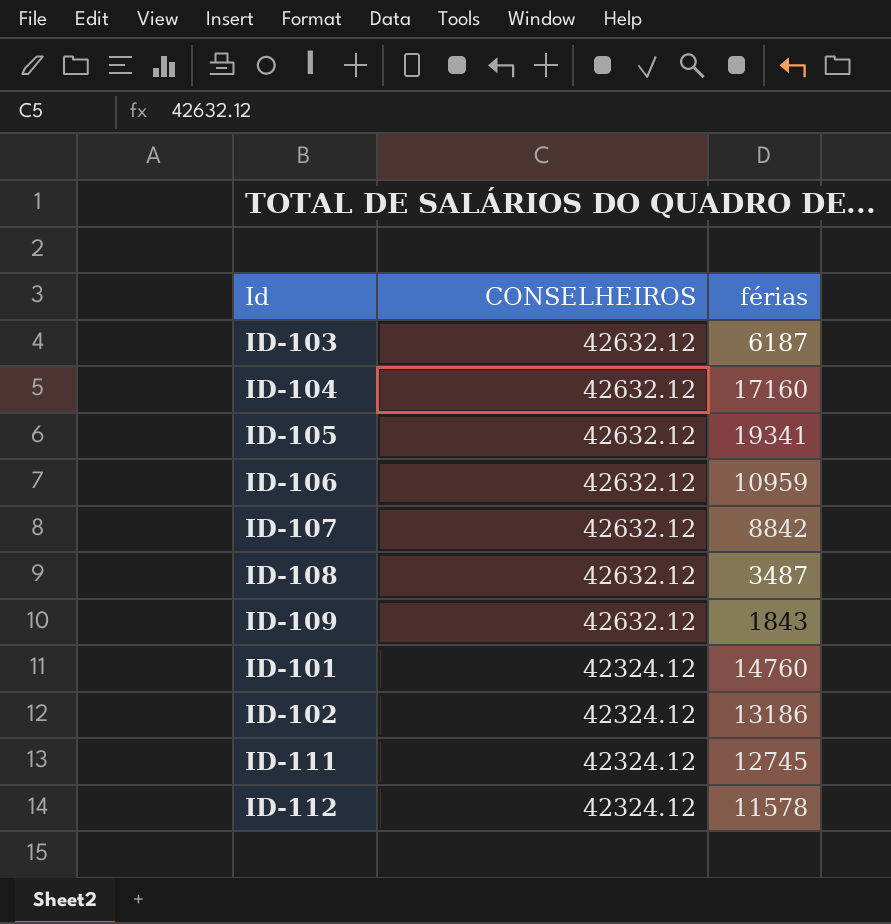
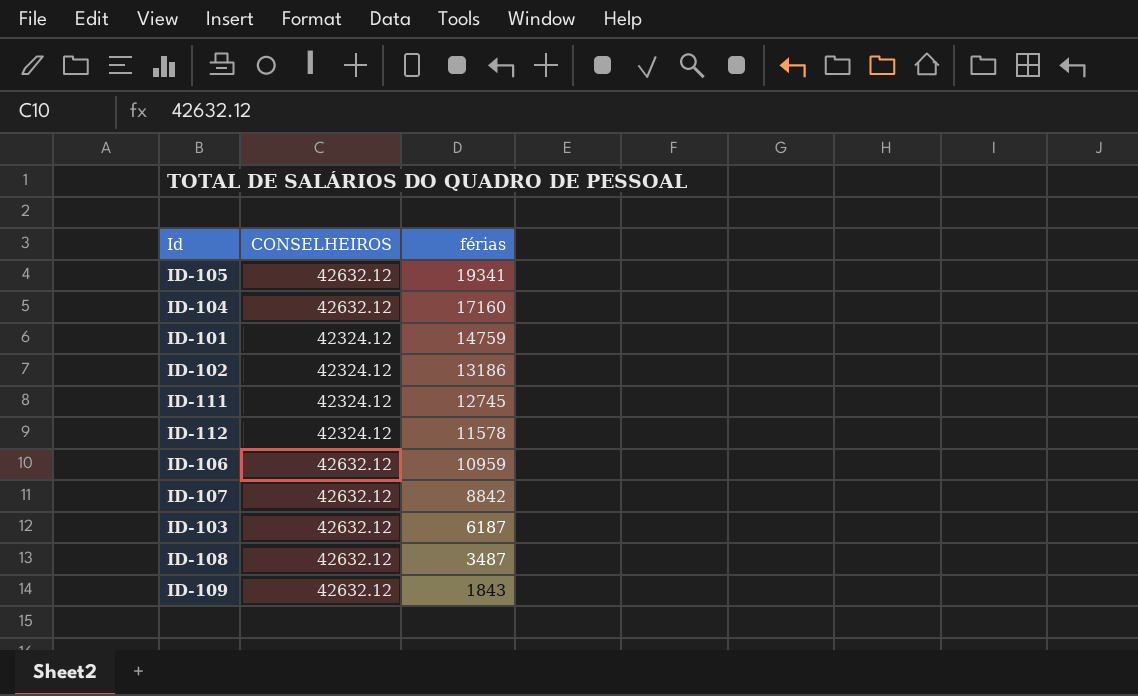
row order: CONSELHEIROS descending -> férias descending
ID-101 | férias: 14760 -> 14759

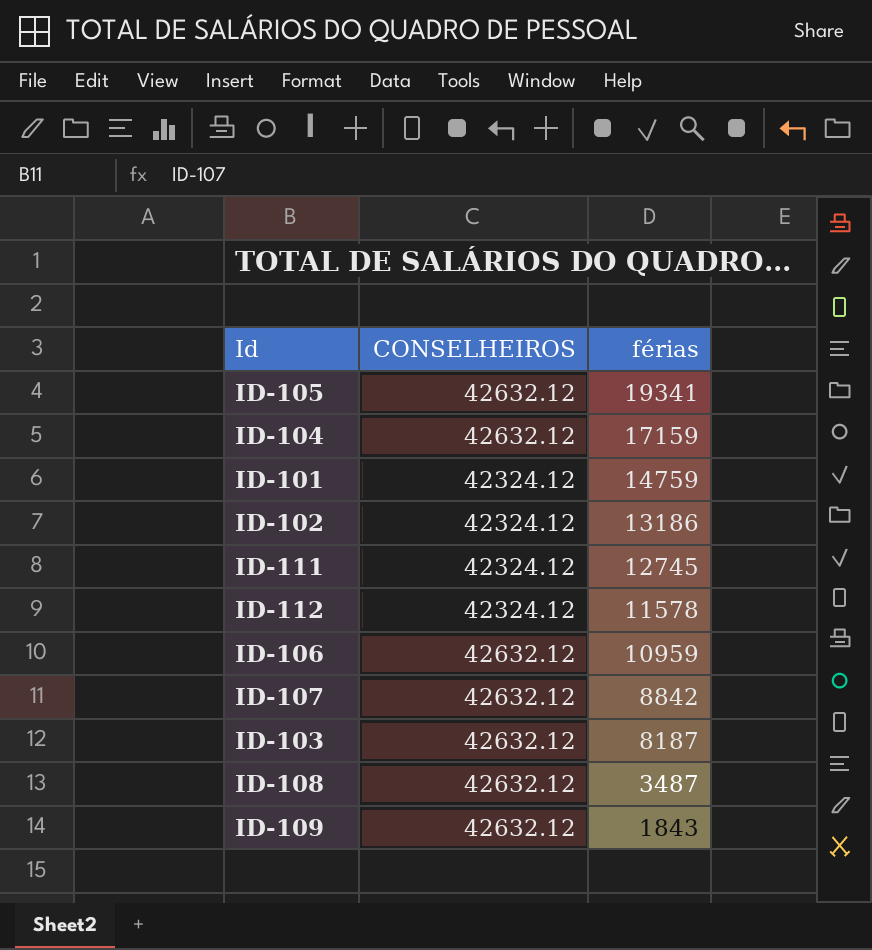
ID-104 | férias: 17160 -> 17159
ID-103 | férias: 6187 -> 8187

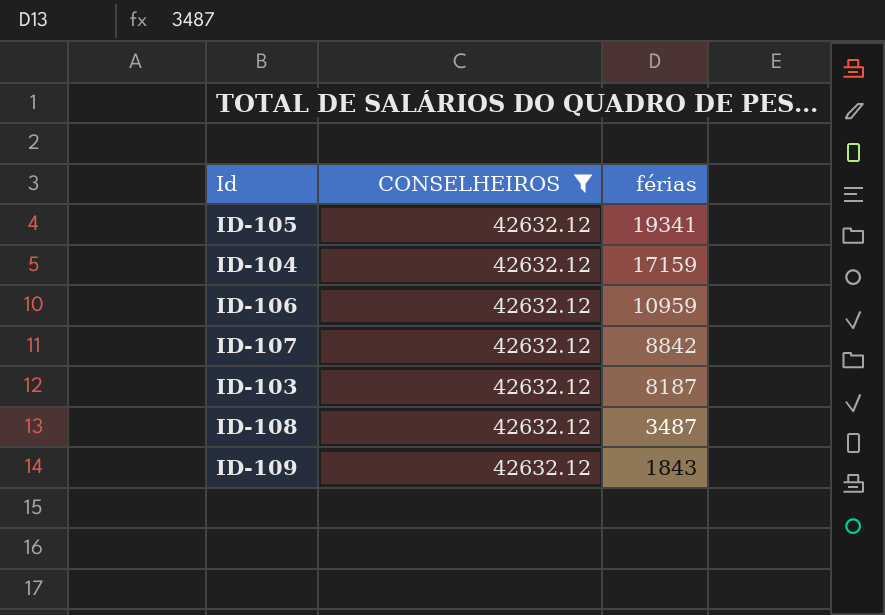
filter: none -> CONSELHEIROS = 42632.12

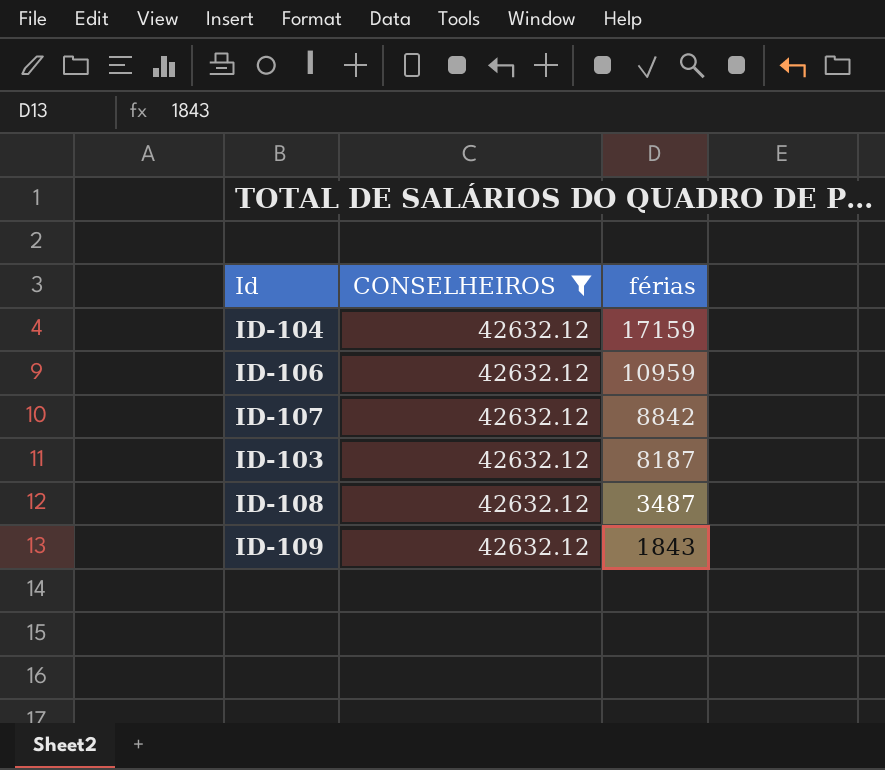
row ID-105: 42632.12 | 19341 -> none

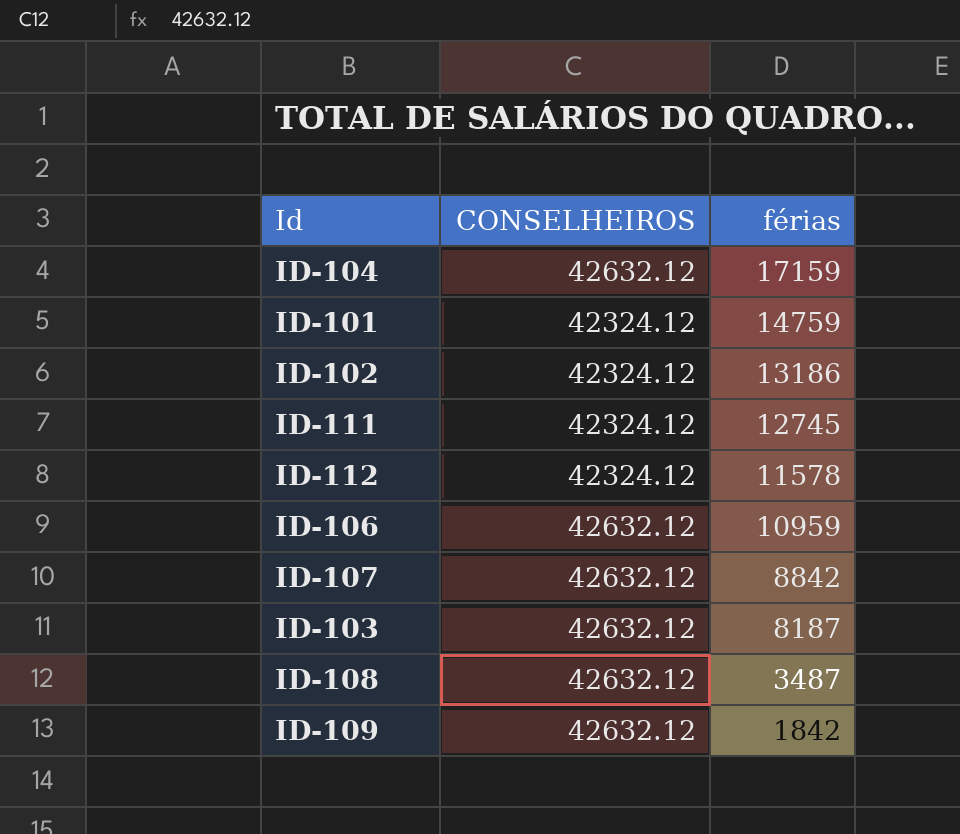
filter: CONSELHEIROS = 42632.12 -> none
ID-109 | férias: 1843 -> 1842

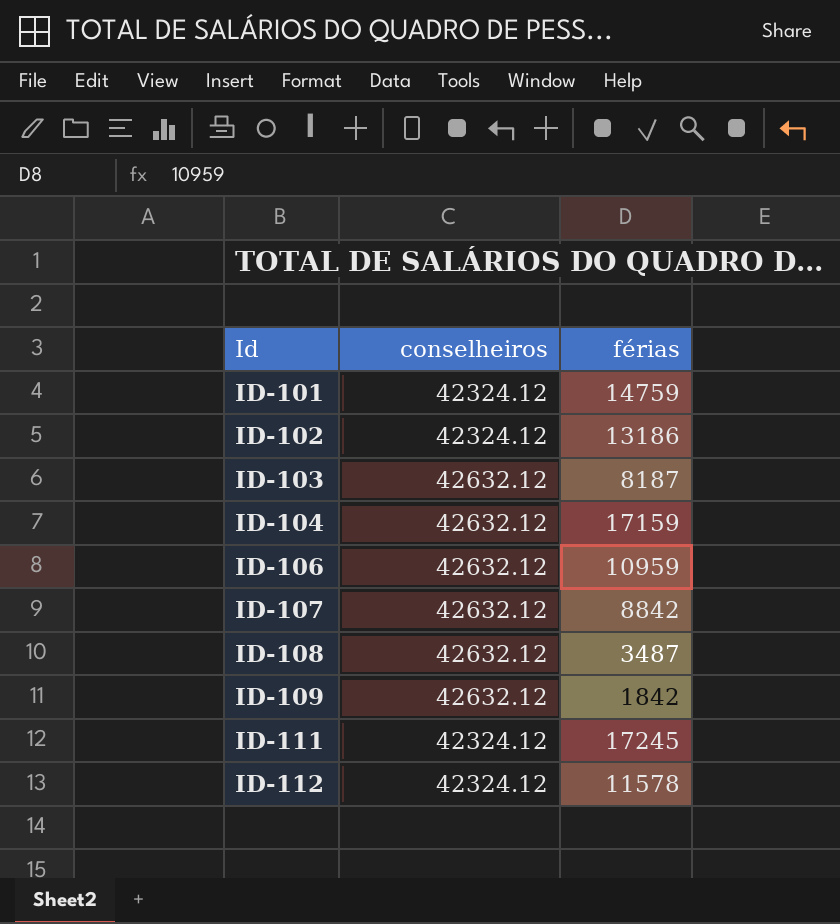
row order: férias descending -> Id ascending
column name: CONSELHEIROS -> conselheiros
ID-111 | férias: 12745 -> 17245

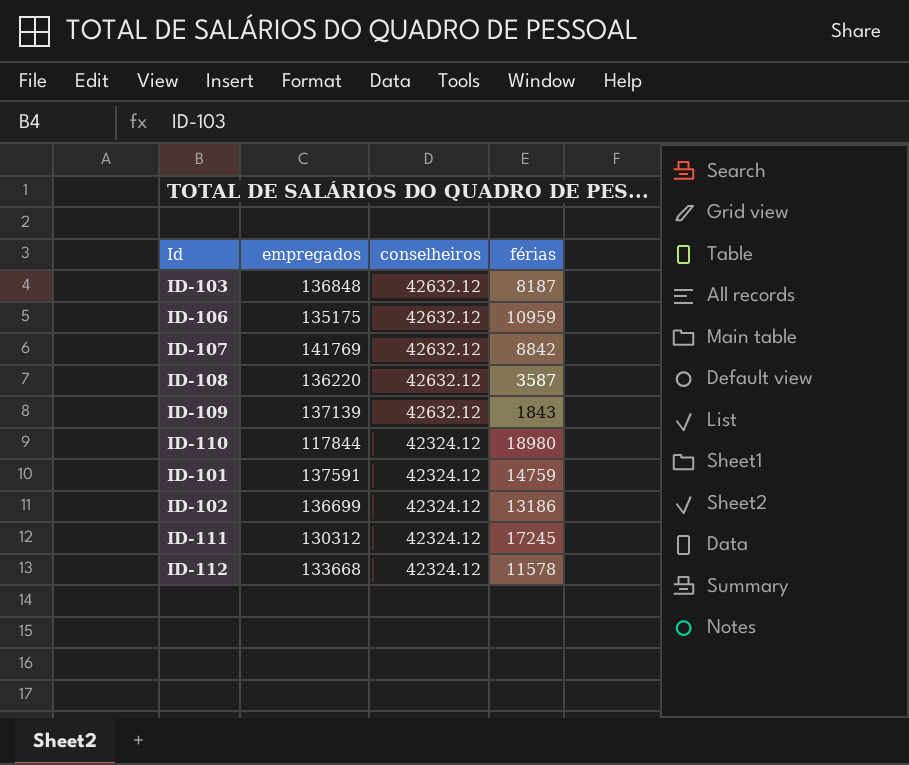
row order: Id ascending -> conselheiros descending
column empregados | position: none -> 2
row ID-104: 42632.12 | 17159 -> none
ID-108 | férias: 3487 -> 3587
ID-109 | férias: 1842 -> 1843
row ID-110: none -> 117844 | 42324.12 | 18980

